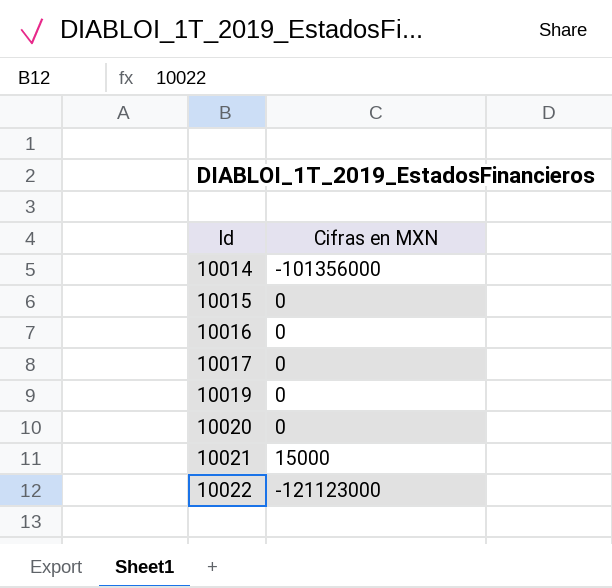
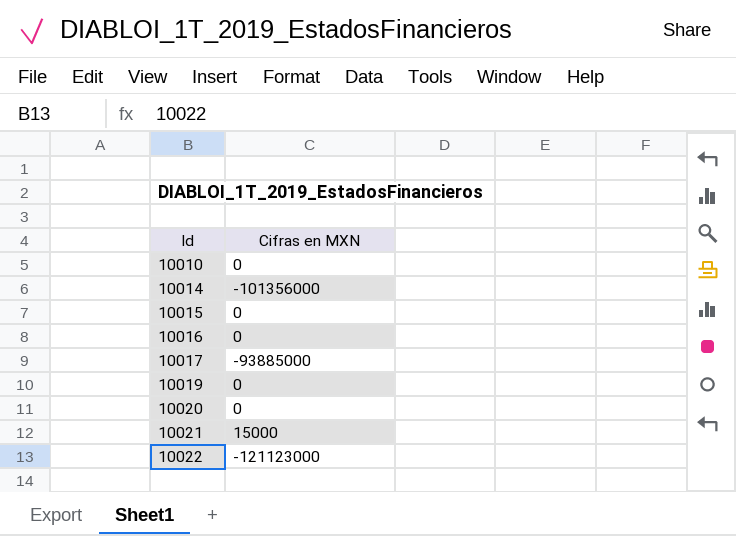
row 10010: none -> 0
10017 | Cifras en MXN: 0 -> -93885000

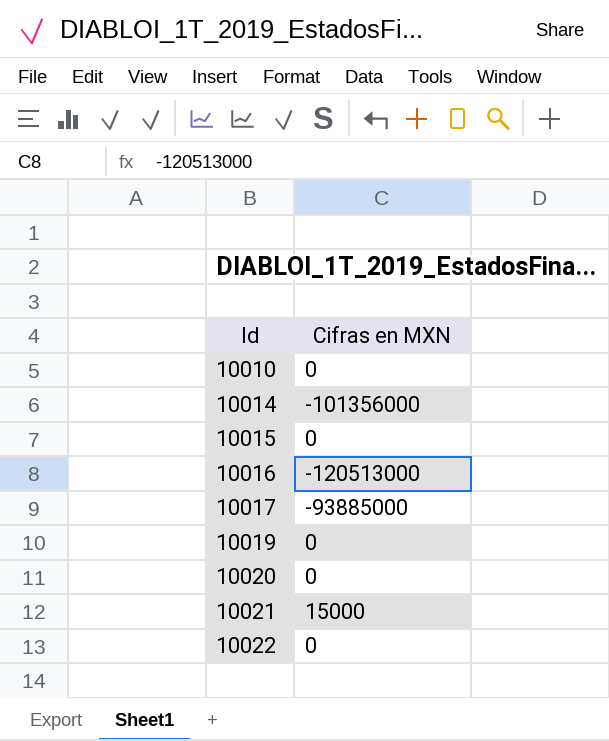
10016 | Cifras en MXN: 0 -> -120513000
10022 | Cifras en MXN: -121123000 -> 0

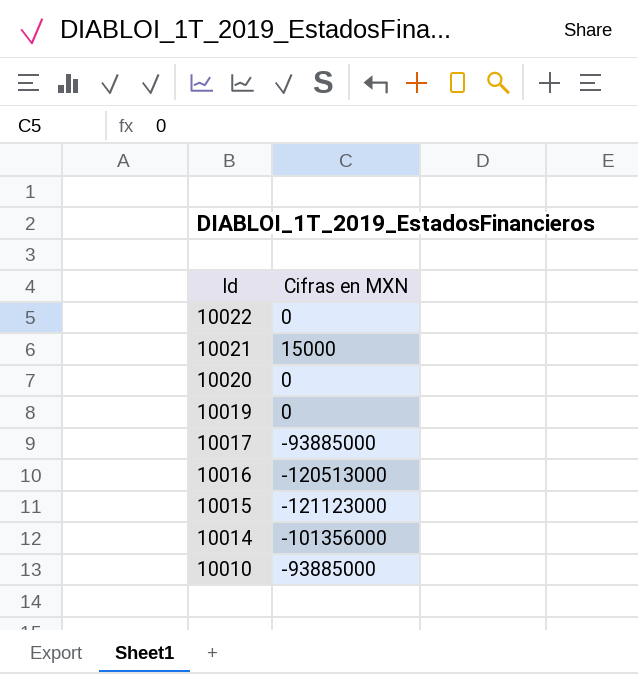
row order: Id ascending -> Id descending
10015 | Cifras en MXN: 0 -> -121123000
10010 | Cifras en MXN: 0 -> -93885000

